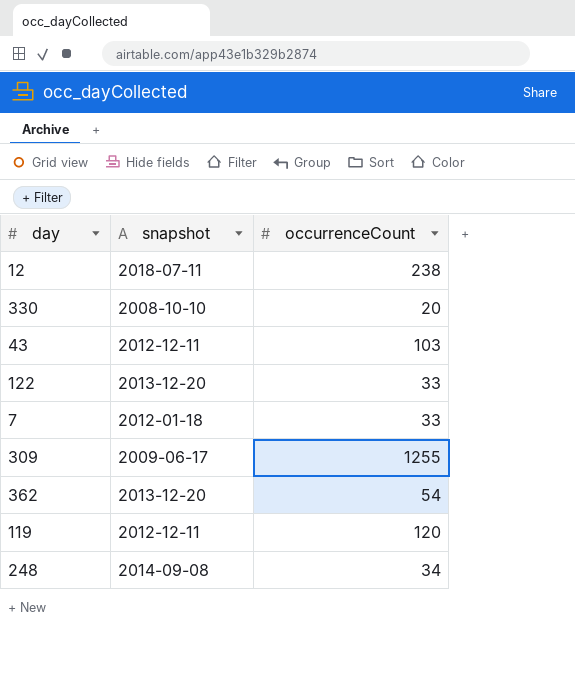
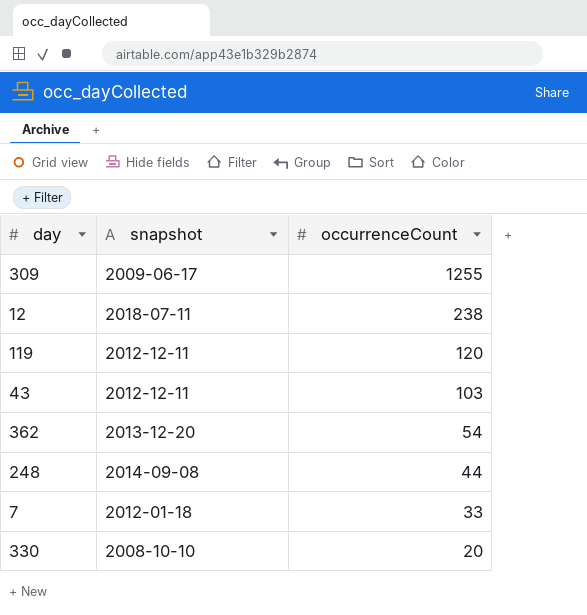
row order: none -> occurrenceCount descending
row 122: 2013-12-20 | 33 -> none
248 | occurrenceCount: 34 -> 44

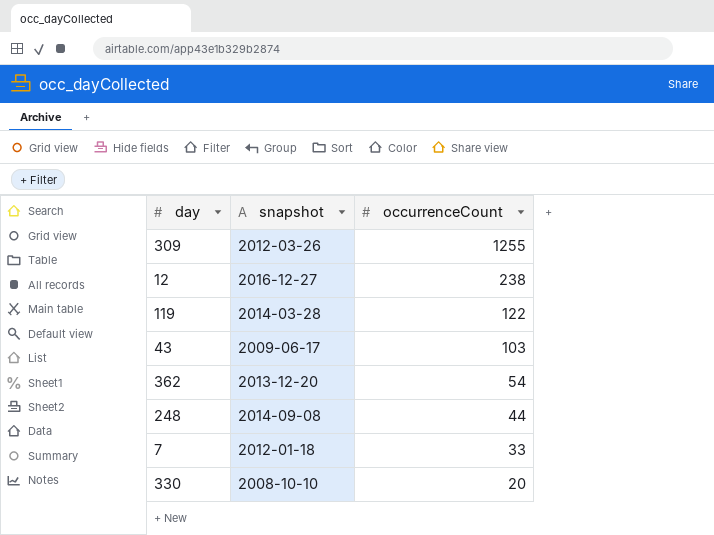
309 | snapshot: 2009-06-17 -> 2012-03-26
12 | snapshot: 2018-07-11 -> 2016-12-27
119 | snapshot: 2012-12-11 -> 2014-03-28
119 | occurrenceCount: 120 -> 122
43 | snapshot: 2012-12-11 -> 2009-06-17

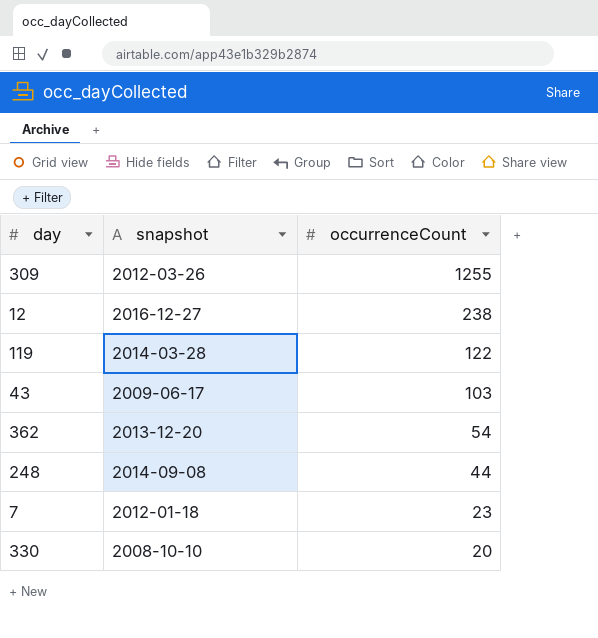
7 | occurrenceCount: 33 -> 23

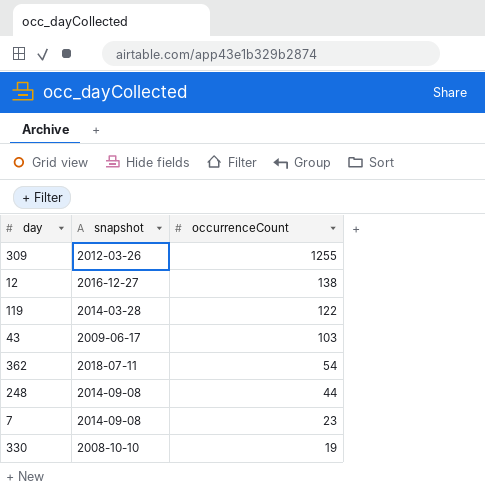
12 | occurrenceCount: 238 -> 138
362 | snapshot: 2013-12-20 -> 2018-07-11
7 | snapshot: 2012-01-18 -> 2014-09-08
330 | occurrenceCount: 20 -> 19

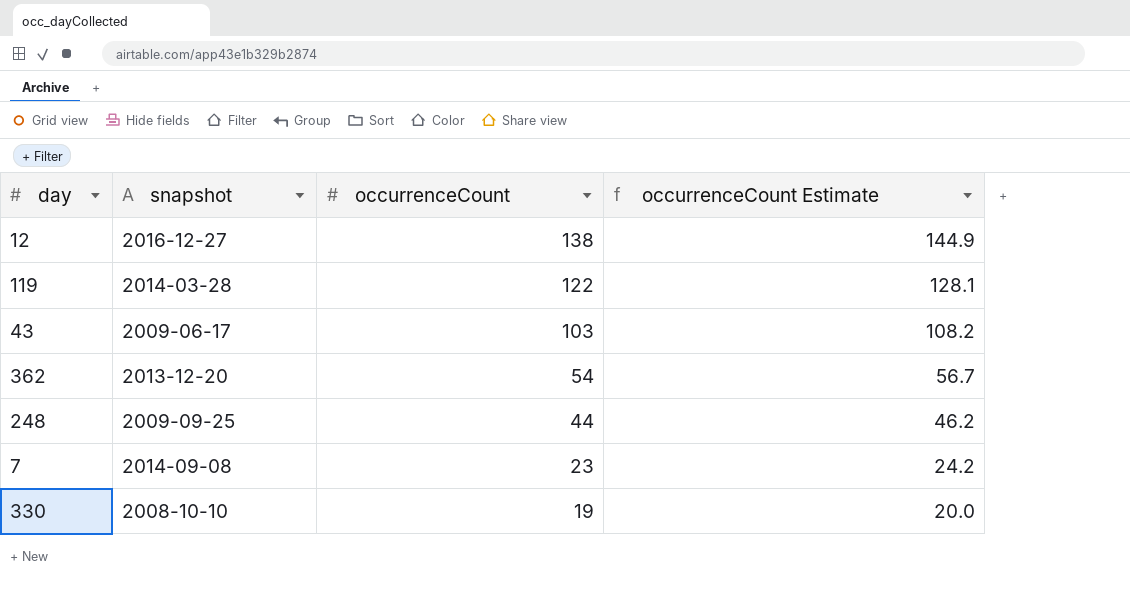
column occurrenceCount Estimate | formula: none -> [occurrenceCount] * 1.05
row 309: 2012-03-26 | 1255 -> none
362 | snapshot: 2018-07-11 -> 2013-12-20
248 | snapshot: 2014-09-08 -> 2009-09-25

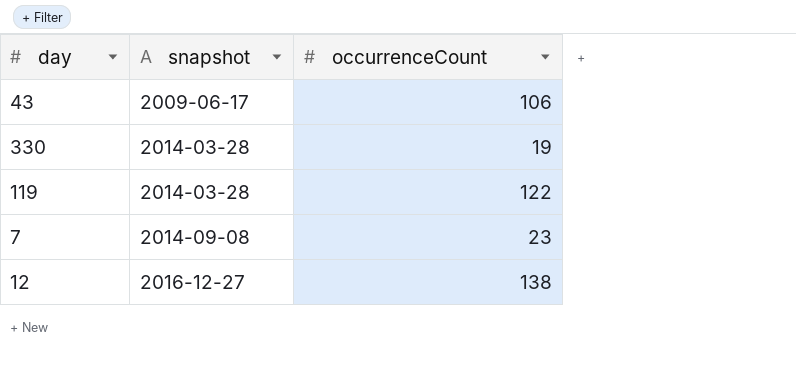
row order: occurrenceCount descending -> snapshot ascending
column occurrenceCount Estimate | formula: [occurrenceCount] * 1.05 -> none
row 362: 2013-12-20 | 54 | 56.7 -> none
row 248: 2009-09-25 | 44 | 46.2 -> none
43 | occurrenceCount: 103 -> 106
330 | snapshot: 2008-10-10 -> 2014-03-28

